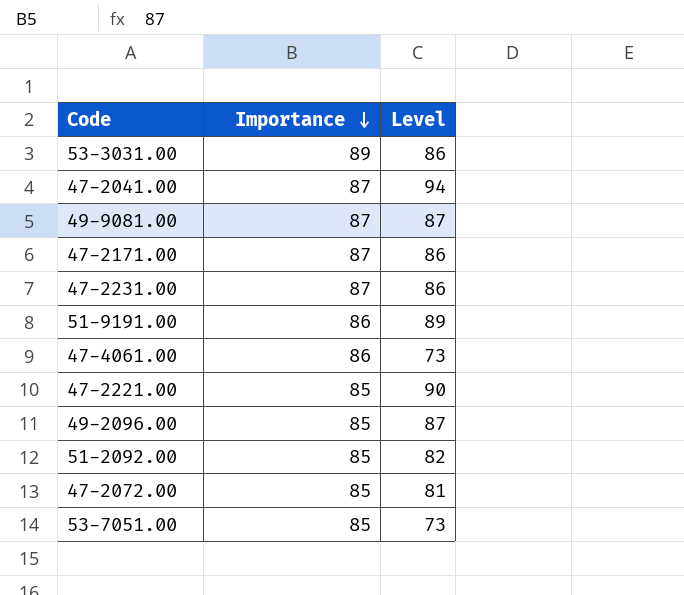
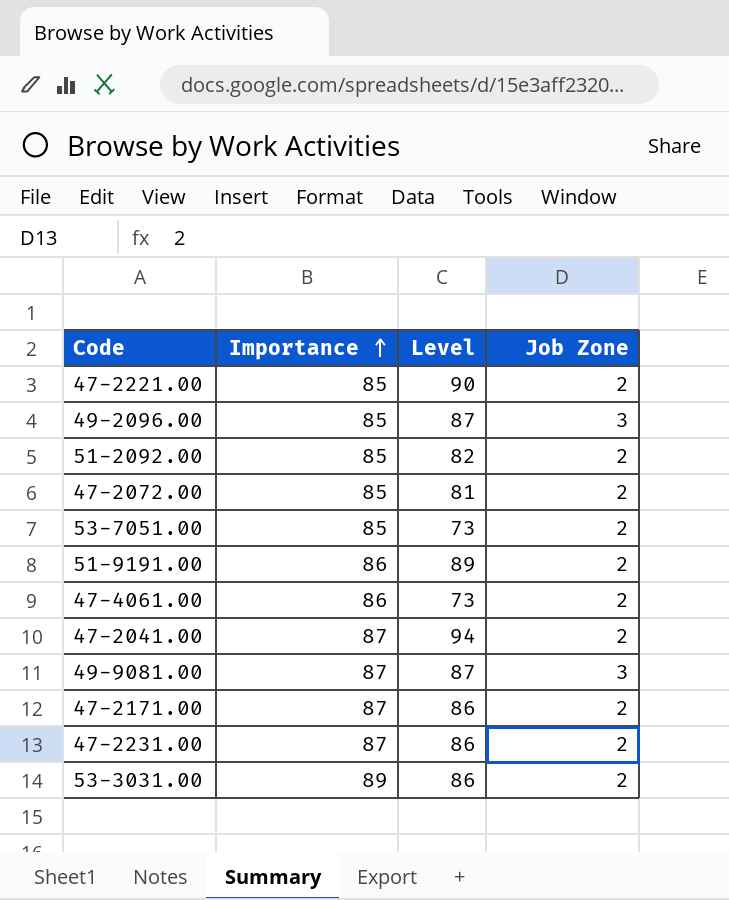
row order: Importance descending -> Importance ascending
column Job Zone | position: none -> 4

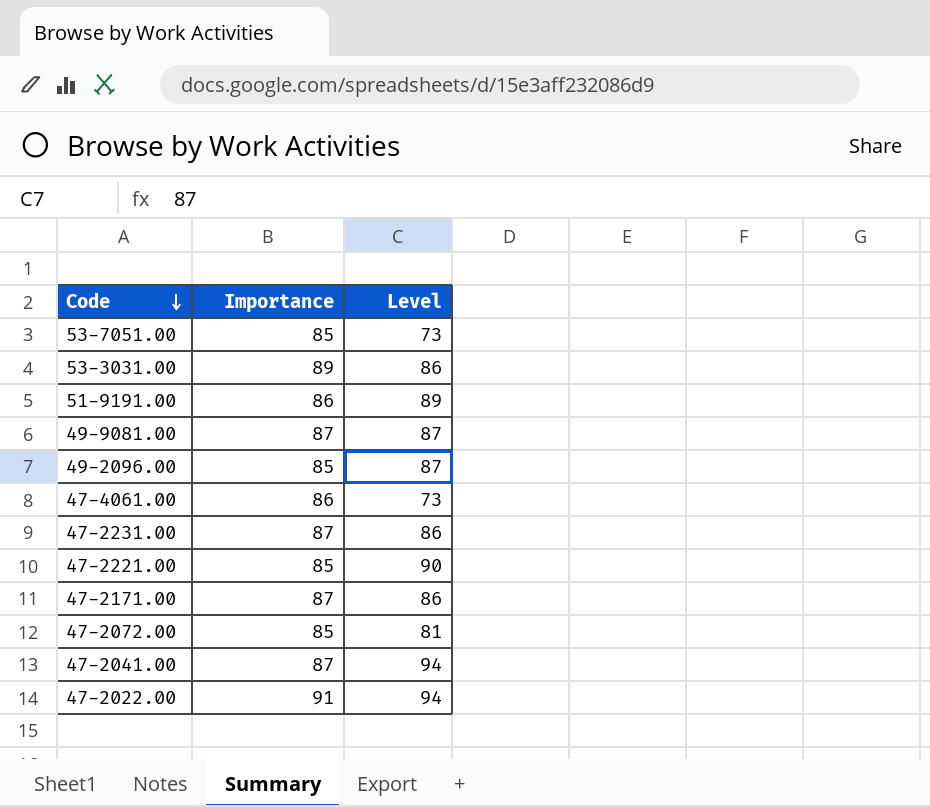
row order: Importance ascending -> Code descending
column Job Zone | position: 4 -> none
row 51-2092.00: 85 | 82 | 2 -> none
row 47-2022.00: none -> 91 | 94

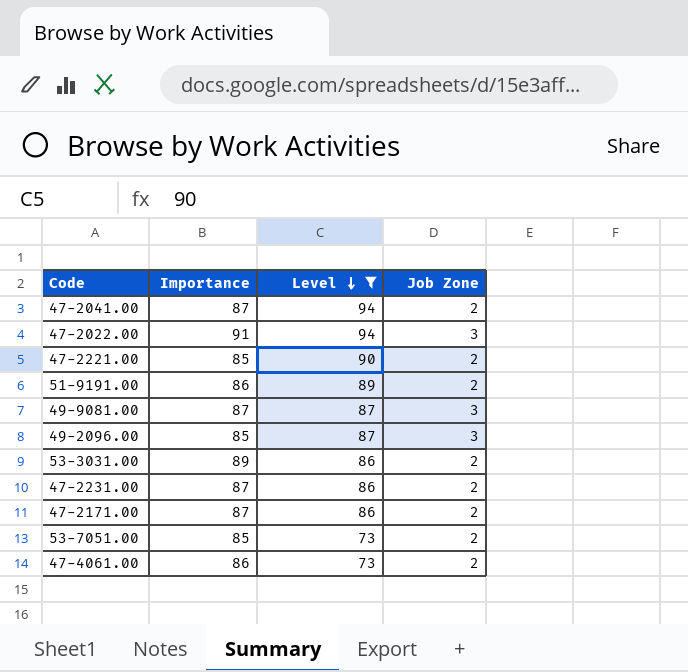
filter: none -> Level != 81
row order: Code descending -> Level descending
column Job Zone | position: none -> 4

